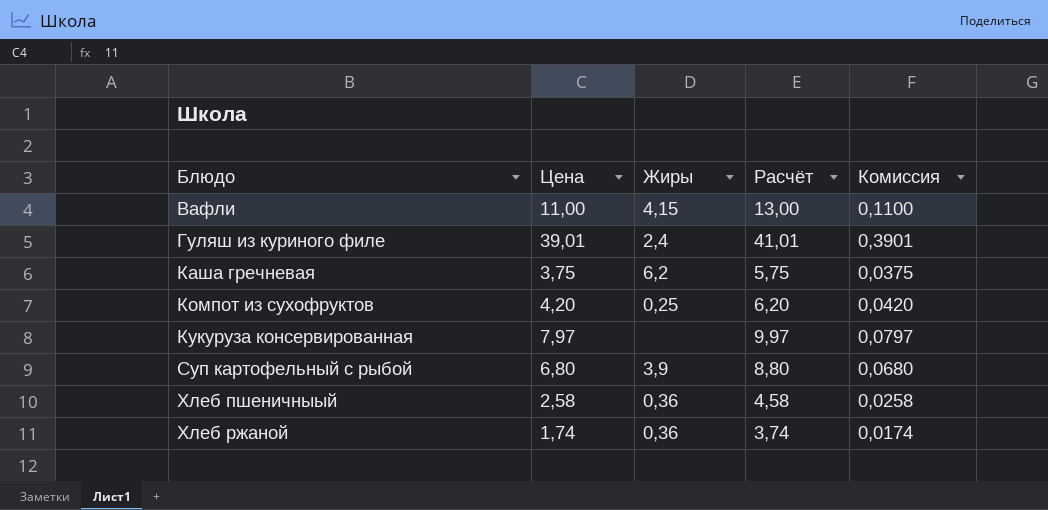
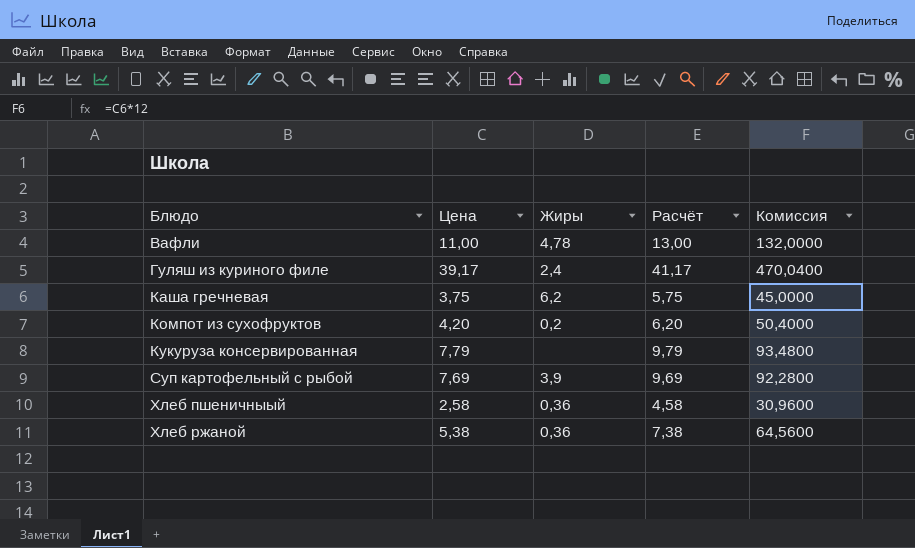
column Комиссия | formula: [Цена] * 0,01 -> [Цена] * 12
Вафли | Жиры: 4,15 -> 4,78
Гуляш из куриного филе | Цена: 39,01 -> 39,17
Гуляш из куриного филе | Расчёт: 41,01 -> 41,17
Компот из сухофруктов | Жиры: 0,25 -> 0,2
Кукуруза консервированная | Цена: 7,97 -> 7,79
Кукуруза консервированная | Расчёт: 9,97 -> 9,79
Суп картофельный с рыбой | Цена: 6,80 -> 7,69
Суп картофельный с рыбой | Расчёт: 8,80 -> 9,69
Хлеб ржаной | Цена: 1,74 -> 5,38
Хлеб ржаной | Расчёт: 3,74 -> 7,38

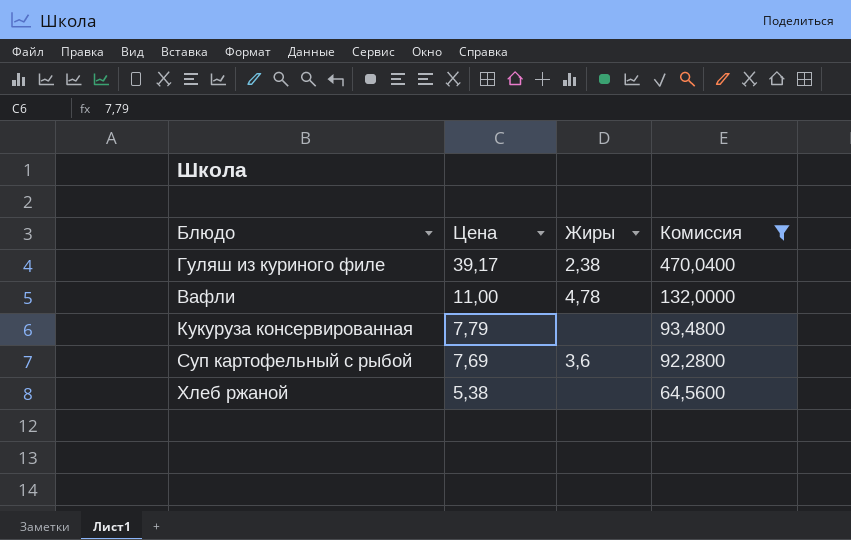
filter: none -> Комиссия >= 64,5600
row order: Блюдо ascending -> Цена descending
column Расчёт | formula: [Цена] + 2 -> none
Гуляш из куриного филе | Жиры: 2,4 -> 2,38
Суп картофельный с рыбой | Жиры: 3,9 -> 3,6
Хлеб ржаной | Жиры: 0,36 -> none

